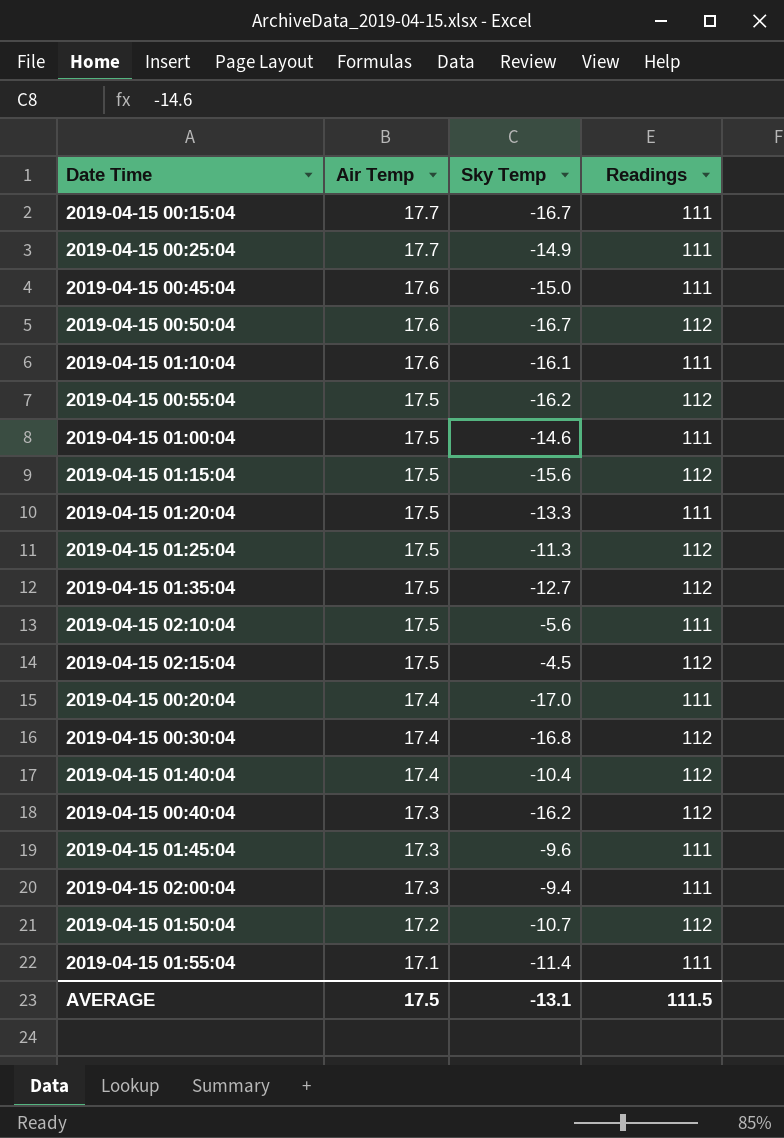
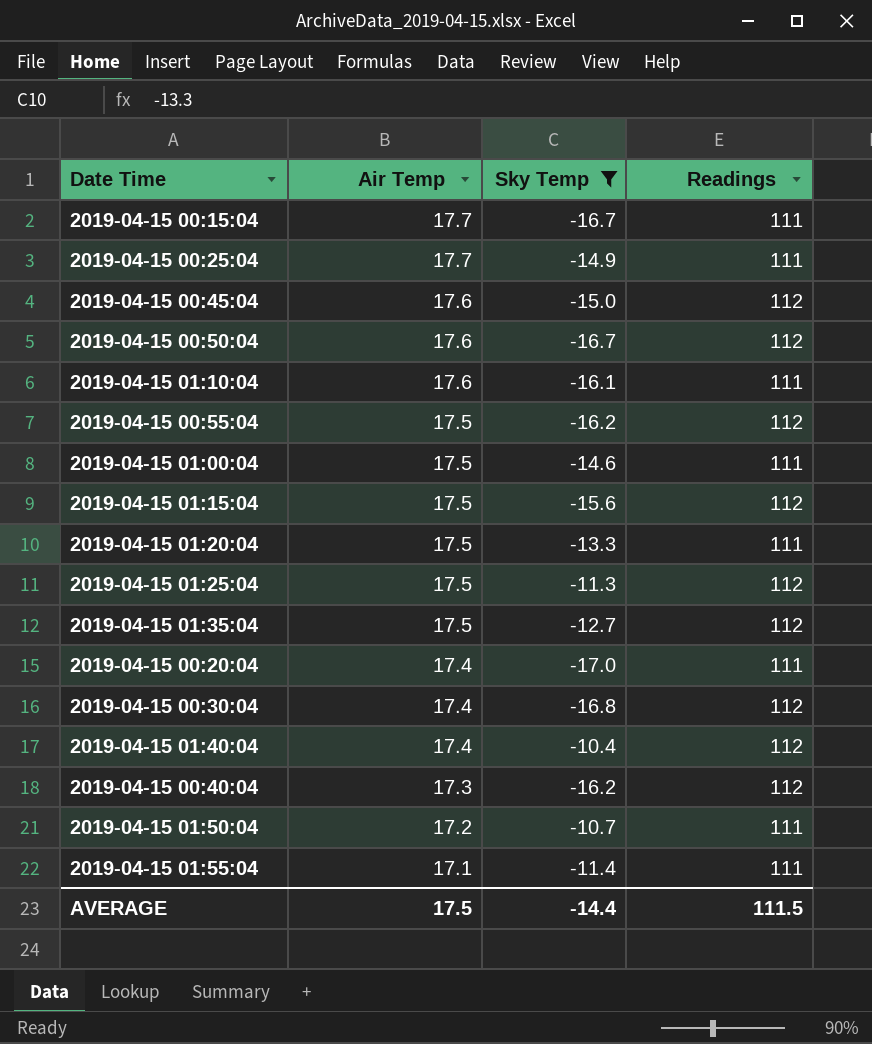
filter: none -> Sky Temp <= -10.4
2019-04-15 00:45:04 | Readings: 111 -> 112
2019-04-15 01:50:04 | Readings: 112 -> 111
AVERAGE | Sky Temp: -13.1 -> -14.4

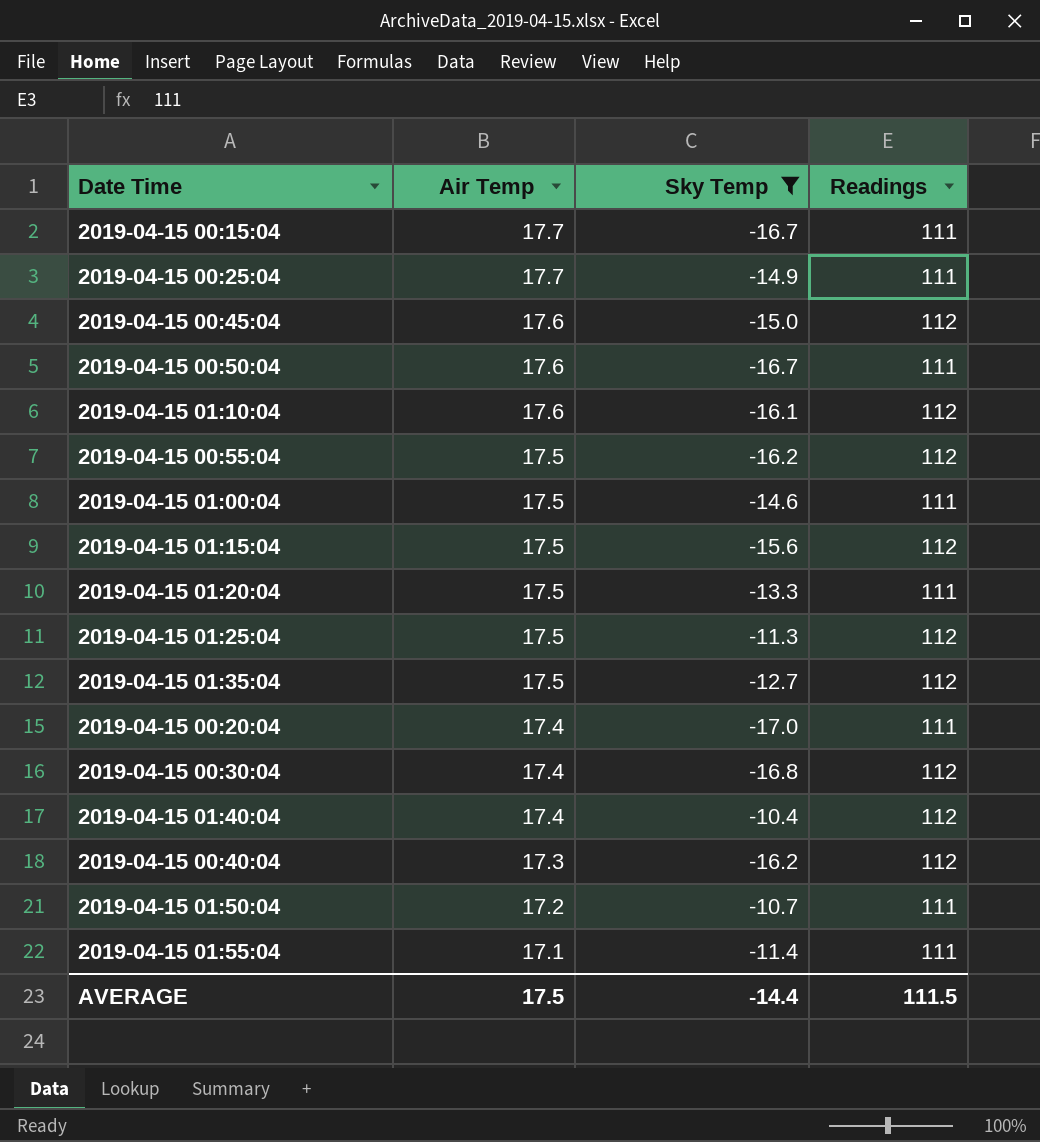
2019-04-15 00:50:04 | Readings: 112 -> 111
2019-04-15 01:10:04 | Readings: 111 -> 112

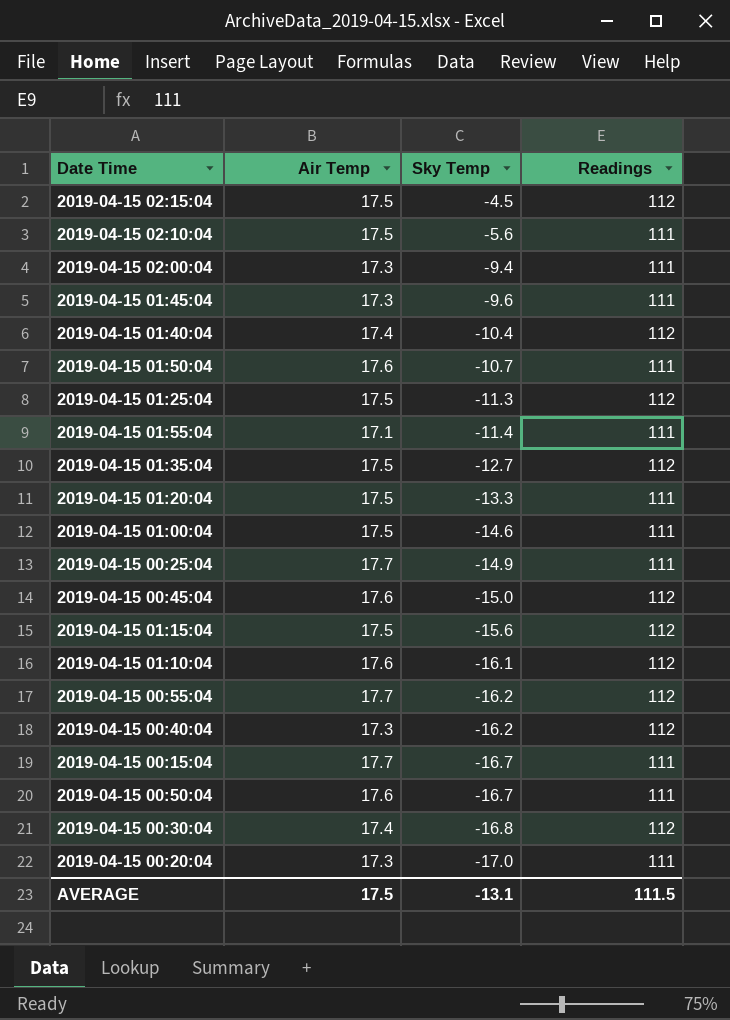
filter: Sky Temp <= -10.4 -> none
row order: Air Temp descending -> Sky Temp descending
2019-04-15 01:50:04 | Air Temp: 17.2 -> 17.6
2019-04-15 00:55:04 | Air Temp: 17.5 -> 17.7
2019-04-15 00:20:04 | Air Temp: 17.4 -> 17.3
AVERAGE | Sky Temp: -14.4 -> -13.1

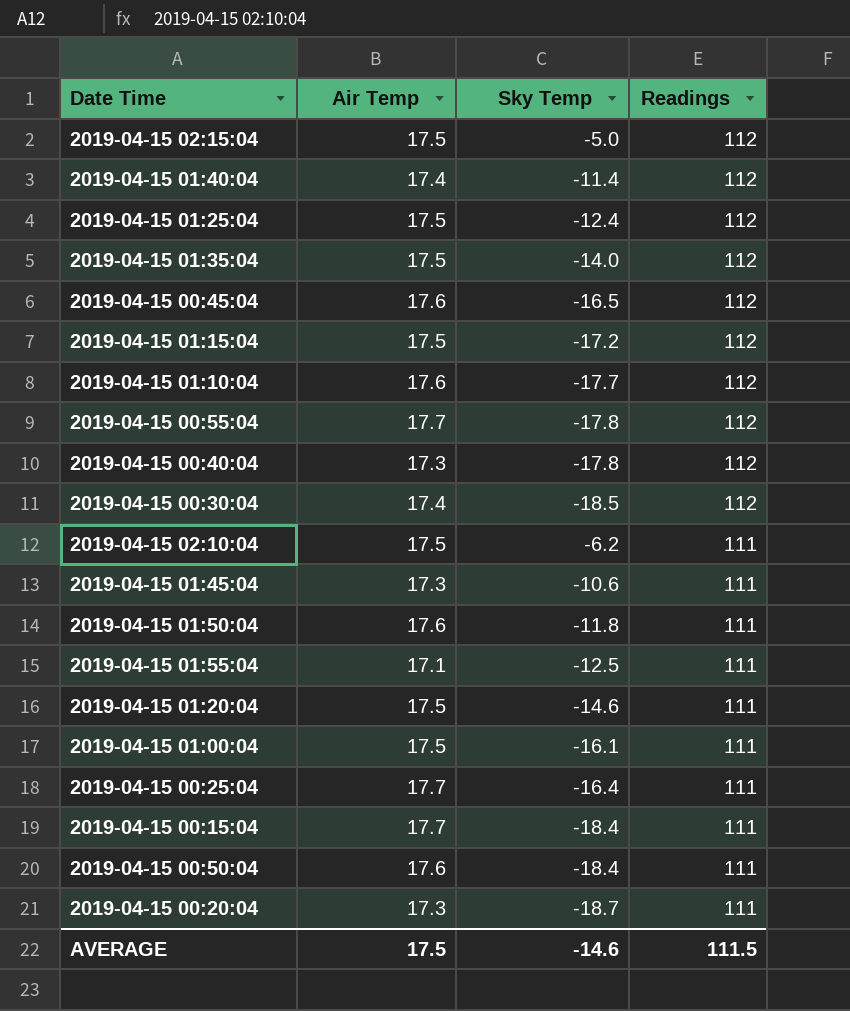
row order: Sky Temp descending -> Readings descending
row 2019-04-15 02:00:04: 17.3 | -9.4 | 111 -> none
2019-04-15 02:15:04 | Sky Temp: -4.5 -> -5.0
2019-04-15 01:40:04 | Sky Temp: -10.4 -> -11.4
2019-04-15 01:25:04 | Sky Temp: -11.3 -> -12.4
2019-04-15 01:35:04 | Sky Temp: -12.7 -> -14.0
2019-04-15 00:45:04 | Sky Temp: -15.0 -> -16.5
2019-04-15 01:15:04 | Sky Temp: -15.6 -> -17.2
2019-04-15 01:10:04 | Sky Temp: -16.1 -> -17.7
2019-04-15 00:55:04 | Sky Temp: -16.2 -> -17.8
2019-04-15 00:40:04 | Sky Temp: -16.2 -> -17.8
2019-04-15 00:30:04 | Sky Temp: -16.8 -> -18.5
2019-04-15 02:10:04 | Sky Temp: -5.6 -> -6.2
2019-04-15 01:45:04 | Sky Temp: -9.6 -> -10.6
2019-04-15 01:50:04 | Sky Temp: -10.7 -> -11.8
2019-04-15 01:55:04 | Sky Temp: -11.4 -> -12.5
2019-04-15 01:20:04 | Sky Temp: -13.3 -> -14.6
2019-04-15 01:00:04 | Sky Temp: -14.6 -> -16.1
2019-04-15 00:25:04 | Sky Temp: -14.9 -> -16.4
2019-04-15 00:15:04 | Sky Temp: -16.7 -> -18.4
2019-04-15 00:50:04 | Sky Temp: -16.7 -> -18.4
2019-04-15 00:20:04 | Sky Temp: -17.0 -> -18.7
AVERAGE | Sky Temp: -13.1 -> -14.6

